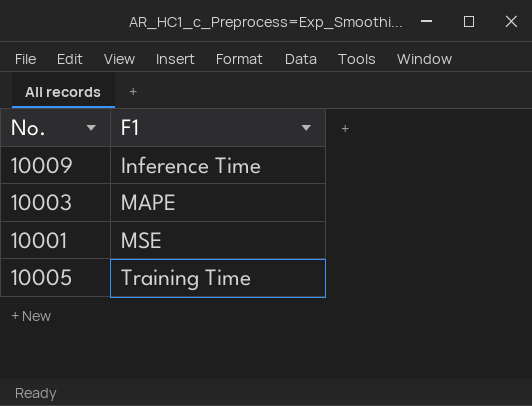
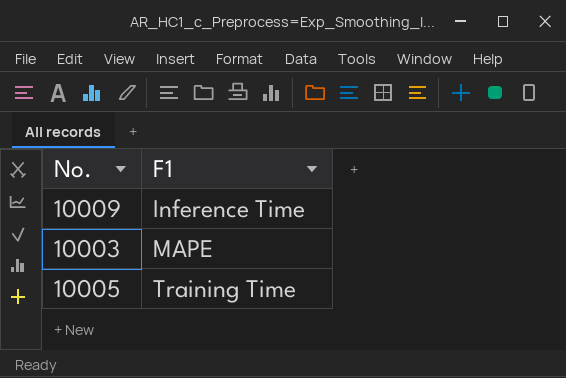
row 10001: MSE -> none

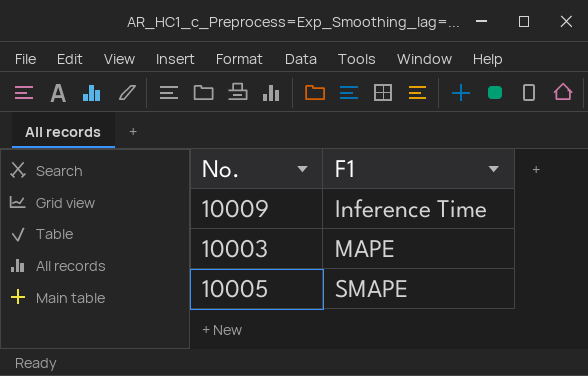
10005 | F1: Training Time -> SMAPE

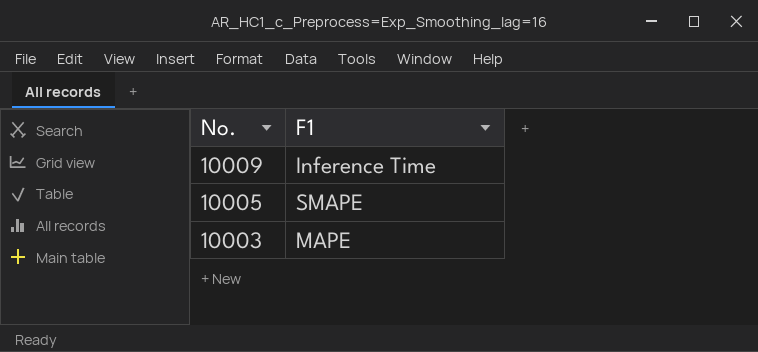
row order: F1 ascending -> No. descending

